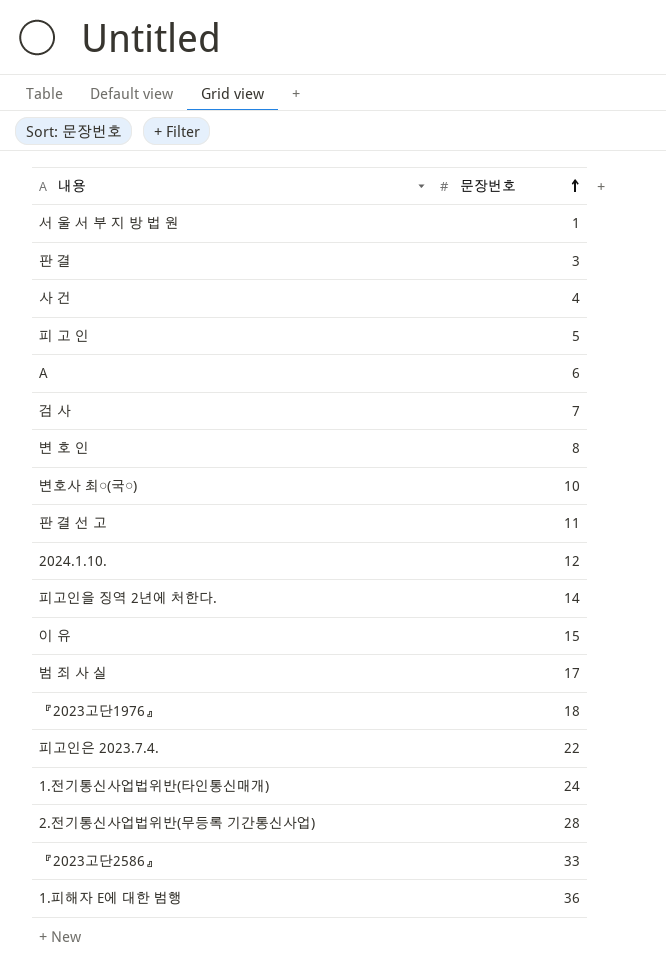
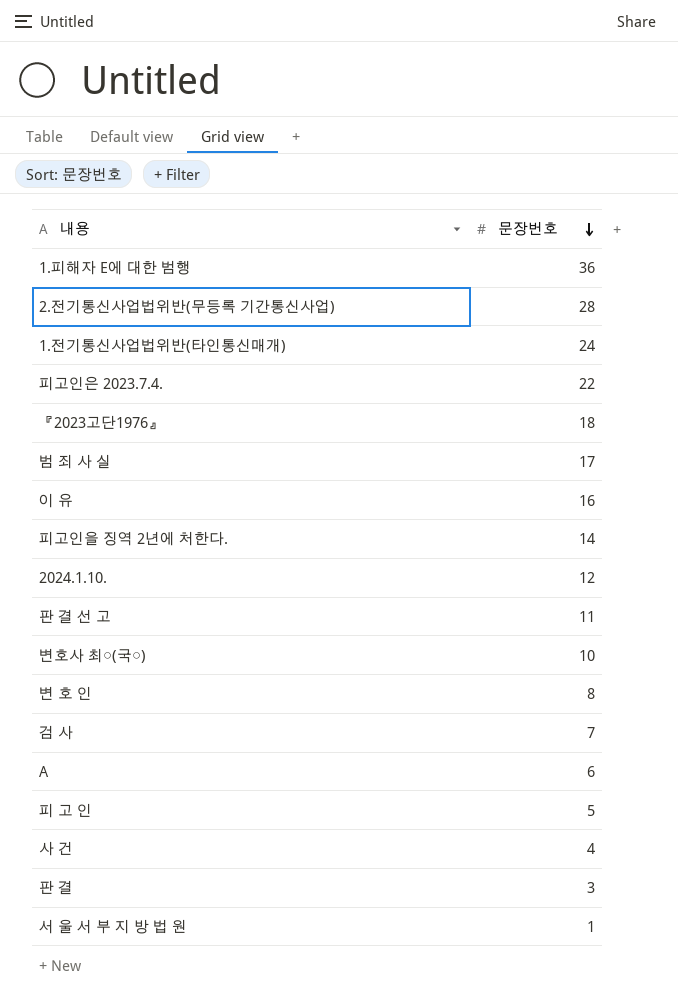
row order: 문장번호 ascending -> 문장번호 descending
row 『2023고단2586』: 33 -> none
이 유 | 문장번호: 15 -> 16

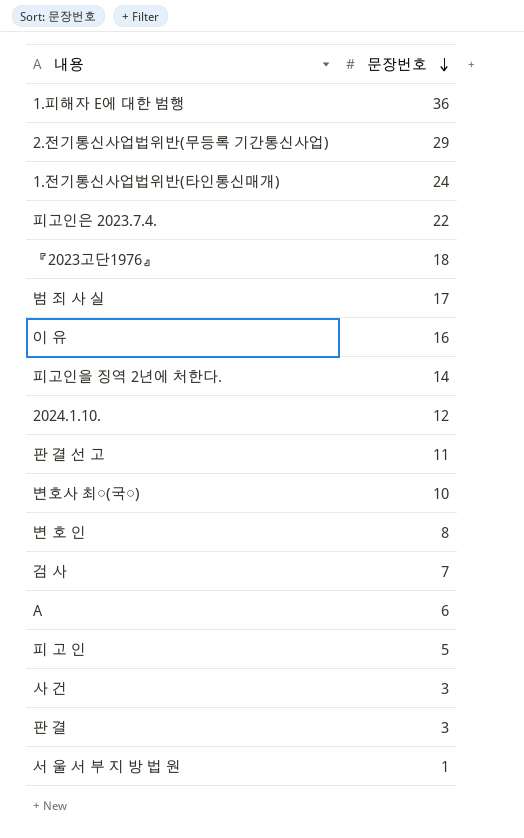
2.전기통신사업법위반(무등록 기간통신사업) | 문장번호: 28 -> 29
사 건 | 문장번호: 4 -> 3

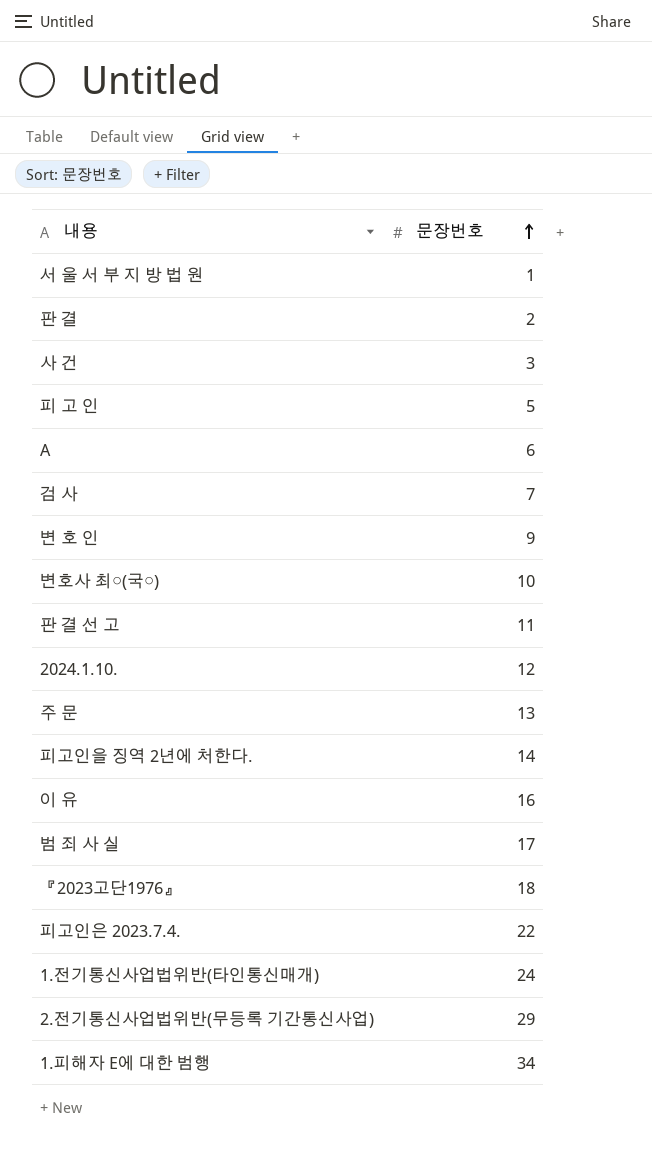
row order: 문장번호 descending -> 문장번호 ascending
판 결 | 문장번호: 3 -> 2
변 호 인 | 문장번호: 8 -> 9
row 주 문: none -> 13
1.피해자 E에 대한 범행 | 문장번호: 36 -> 34

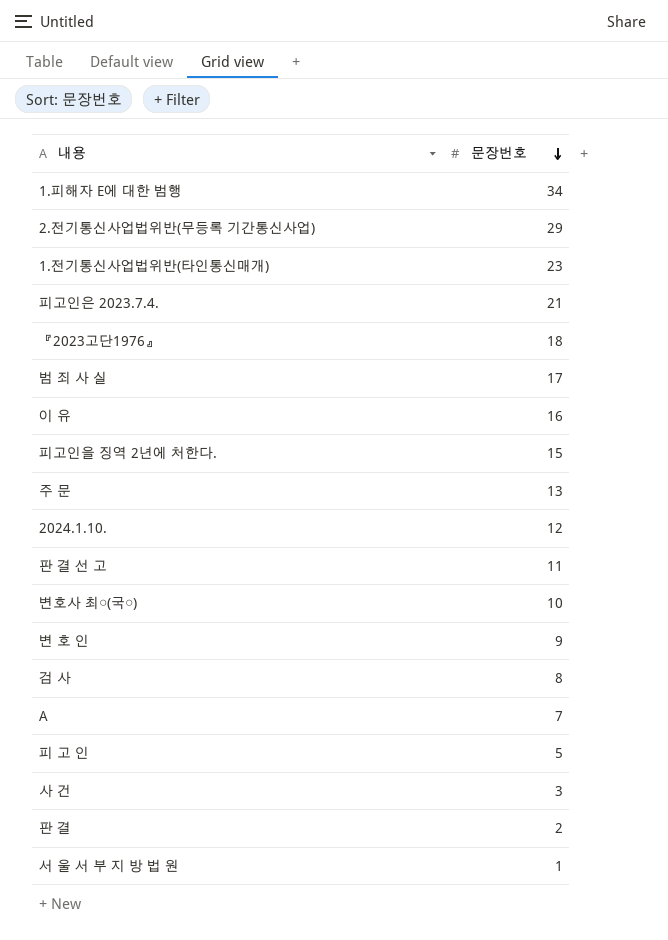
row order: 문장번호 ascending -> 문장번호 descending
1.전기통신사업법위반(타인통신매개) | 문장번호: 24 -> 23
피고인은 2023.7.4. | 문장번호: 22 -> 21
피고인을 징역 2년에 처한다. | 문장번호: 14 -> 15
검 사 | 문장번호: 7 -> 8
A | 문장번호: 6 -> 7

